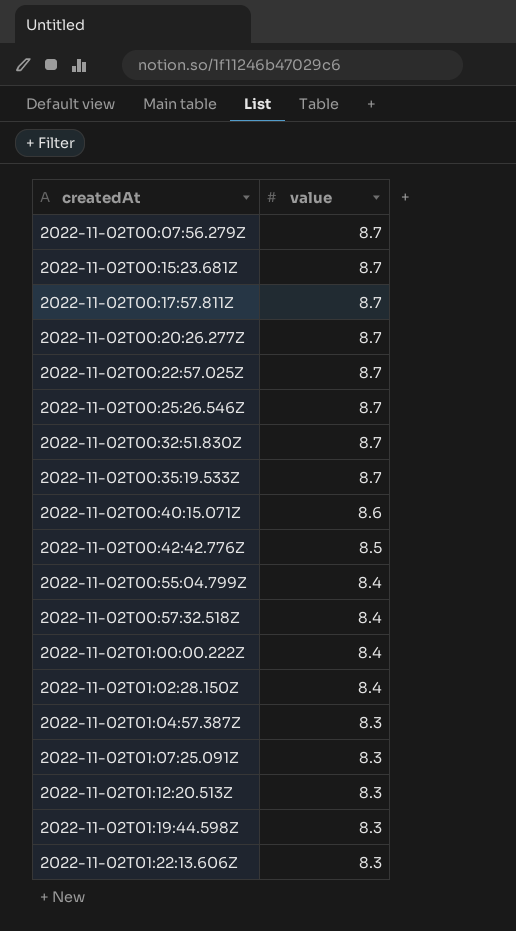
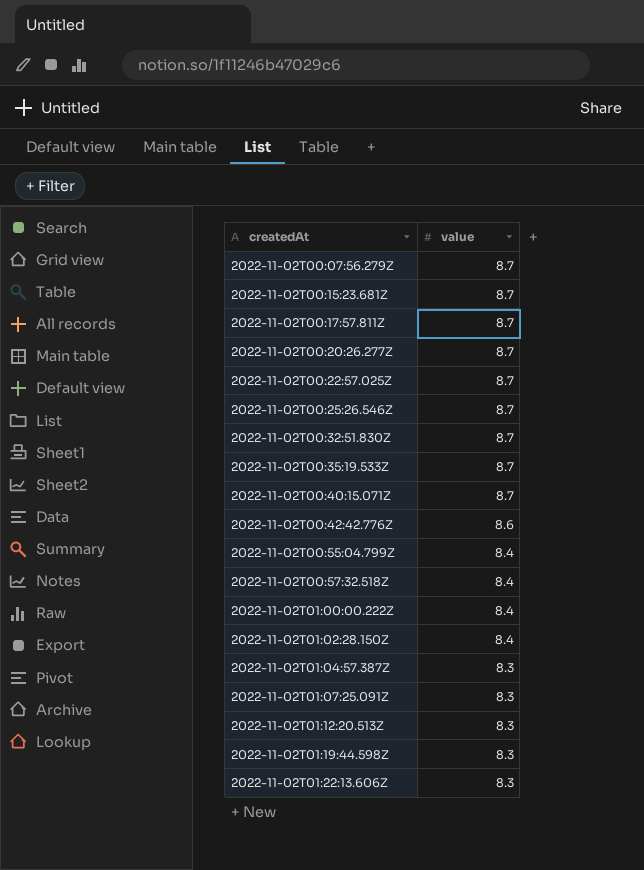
2022-11-02T00:40:15.071Z | value: 8.6 -> 8.7
2022-11-02T00:42:42.776Z | value: 8.5 -> 8.6

